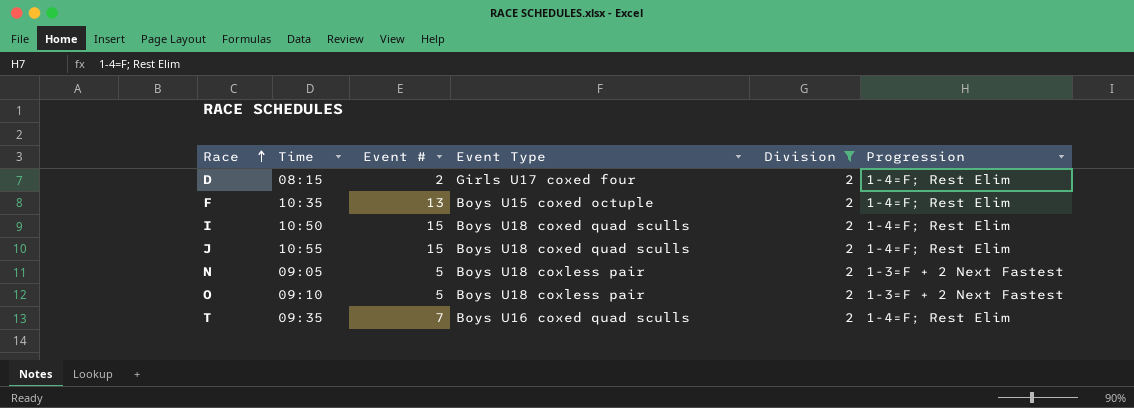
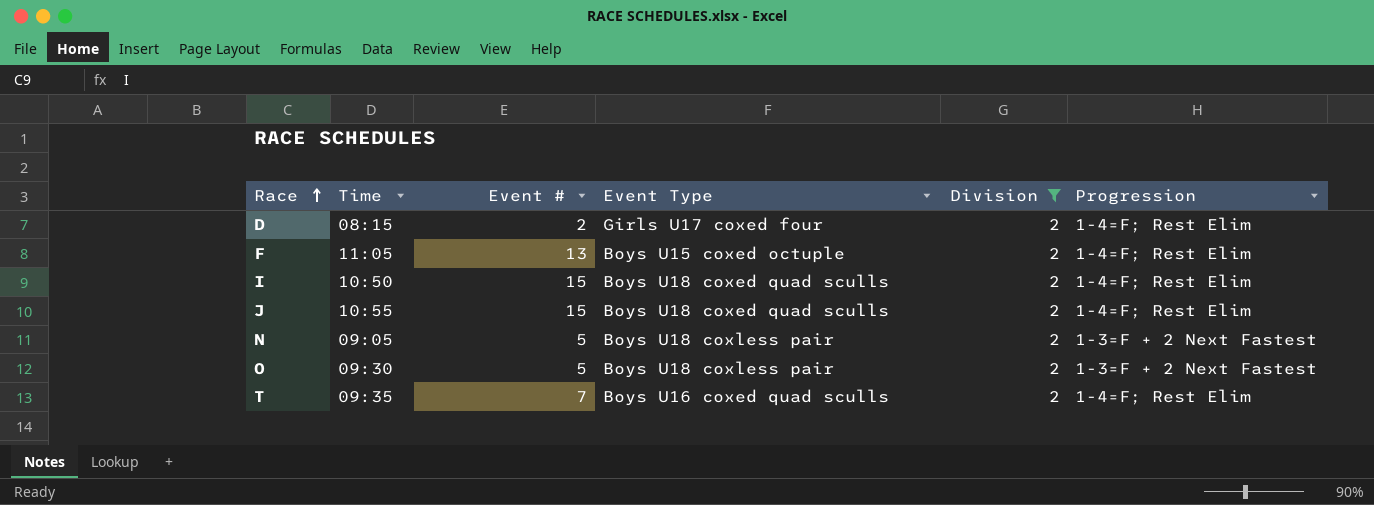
F | Time: 10:35 -> 11:05
O | Time: 09:10 -> 09:30

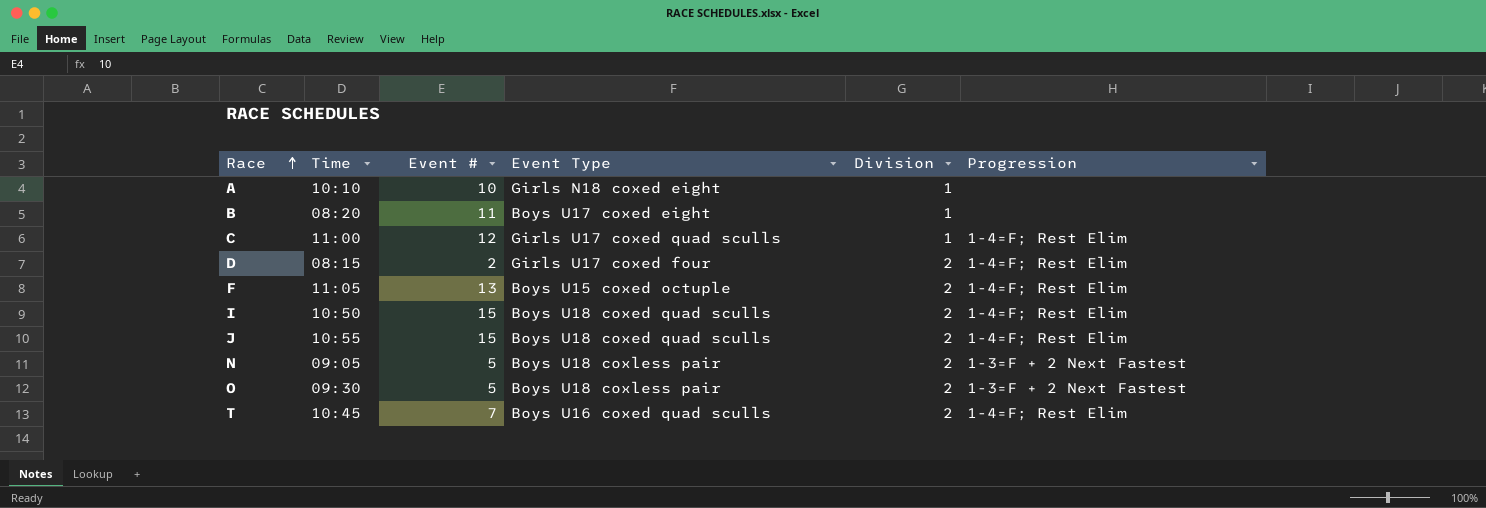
filter: Division = 2 -> none
T | Time: 09:35 -> 10:45

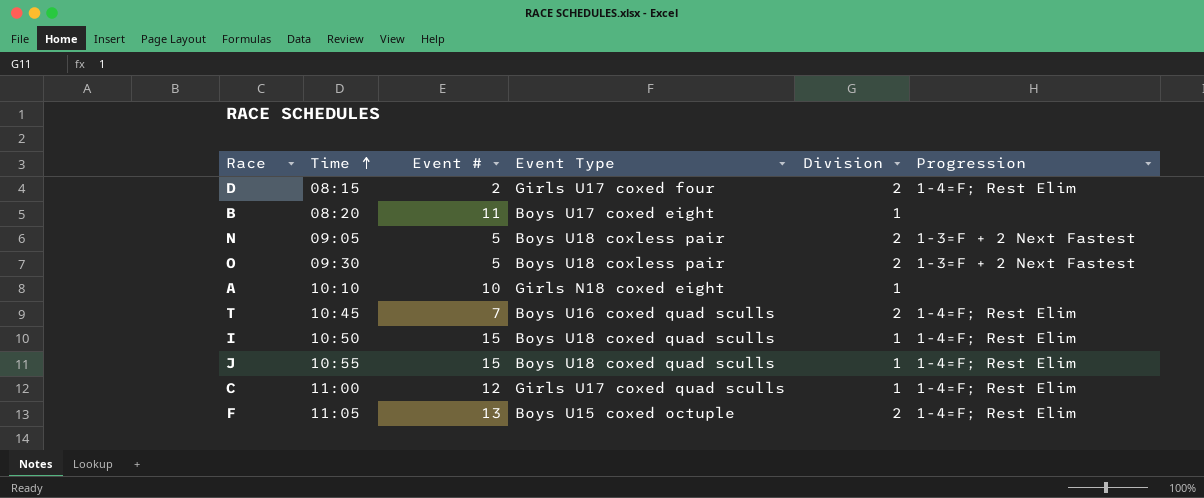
row order: Race ascending -> Time ascending
I | Division: 2 -> 1
J | Division: 2 -> 1

